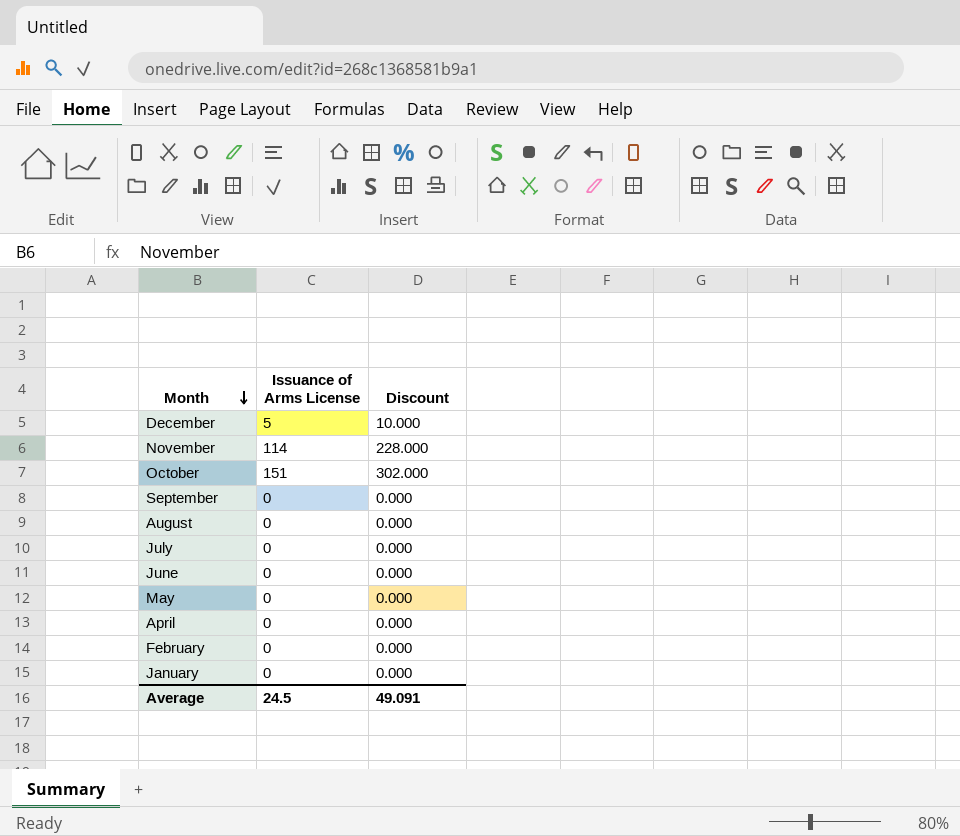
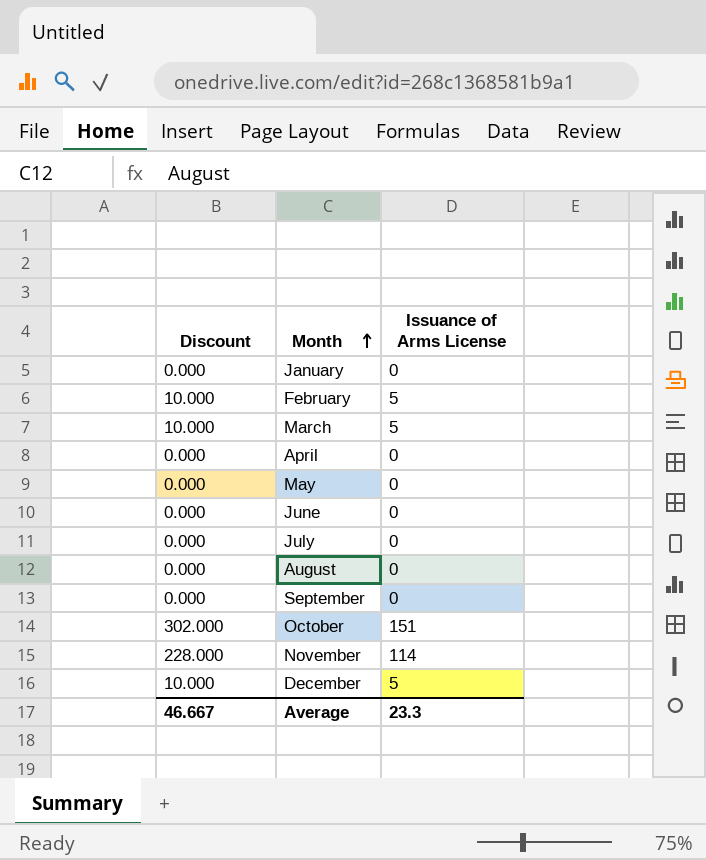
row order: Month descending -> Month ascending
column Discount | position: 3 -> 1
February | Discount: 0.000 -> 10.000
February | Issuance of Arms License: 0 -> 5
row March: none -> 10.000 | 5
Average | Discount: 49.091 -> 46.667
Average | Issuance of Arms License: 24.5 -> 23.3

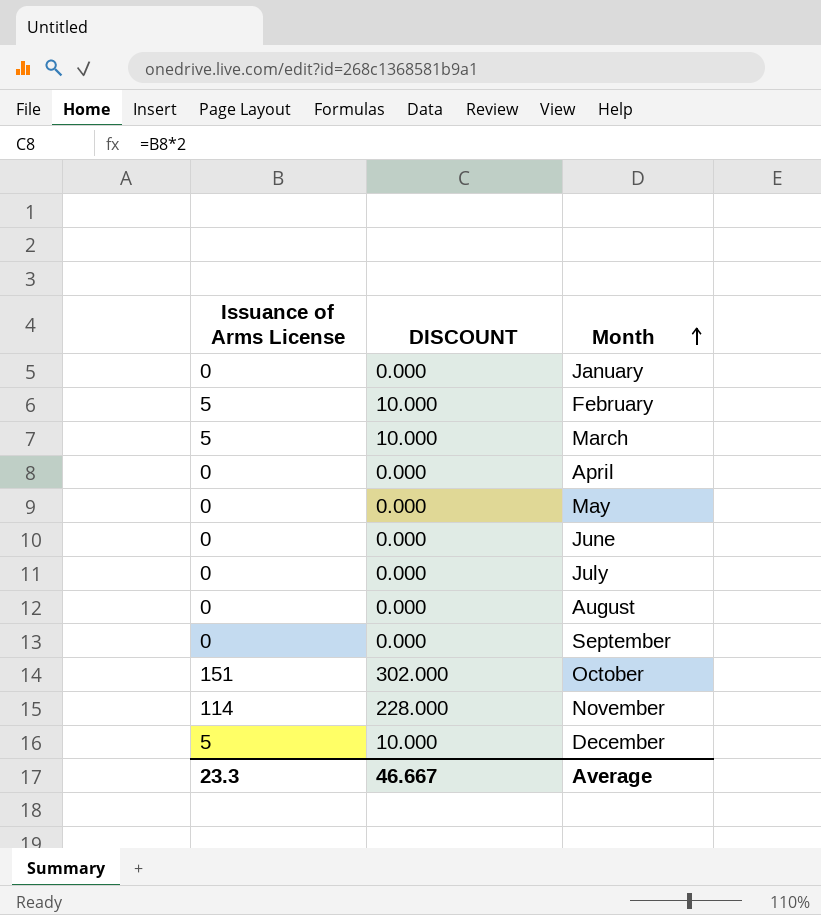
column Issuance of Arms License | position: 3 -> 1
column name: Discount -> DISCOUNT

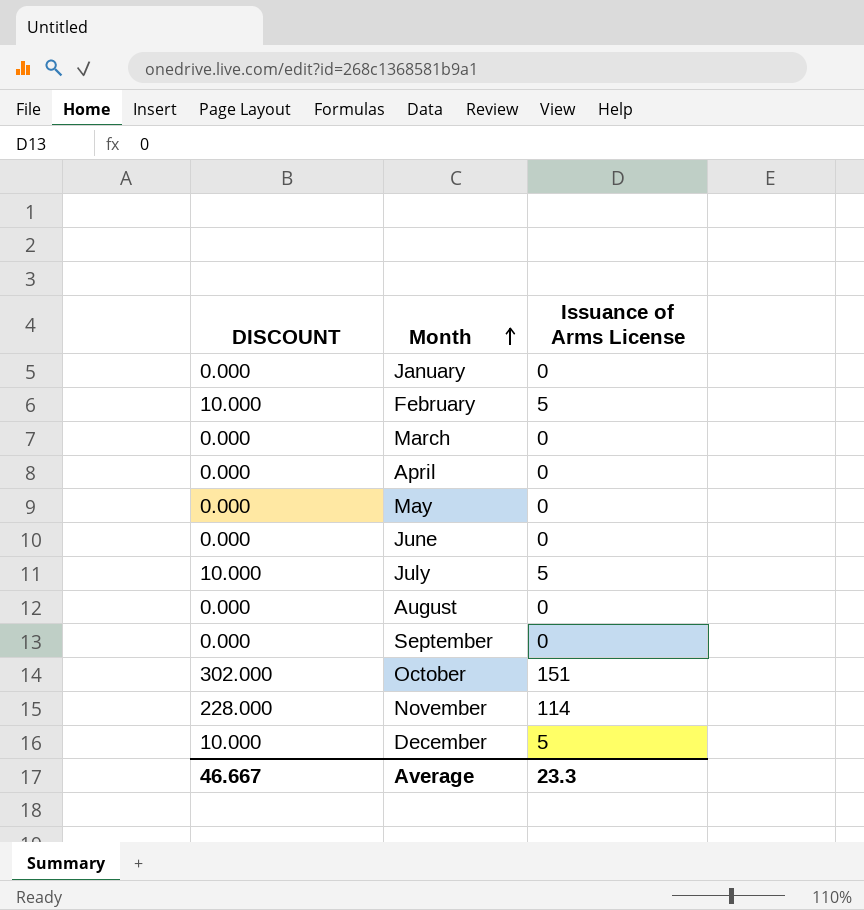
column Issuance of Arms License | position: 1 -> 3
March | DISCOUNT: 10.000 -> 0.000
March | Issuance of Arms License: 5 -> 0
July | DISCOUNT: 0.000 -> 10.000
July | Issuance of Arms License: 0 -> 5

